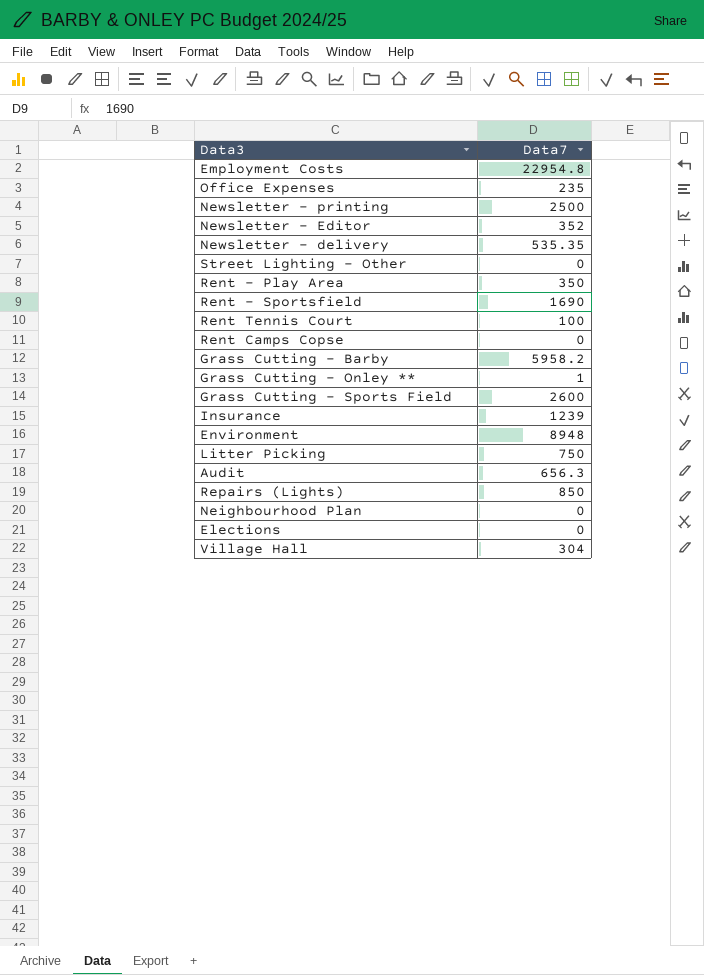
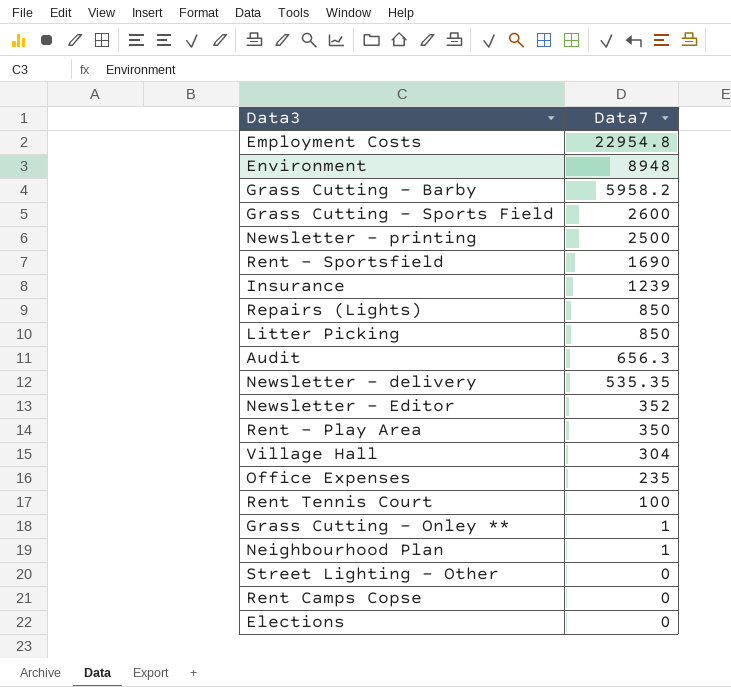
row order: none -> Data7 descending
Litter Picking | Data7: 750 -> 850
Neighbourhood Plan | Data7: 0 -> 1

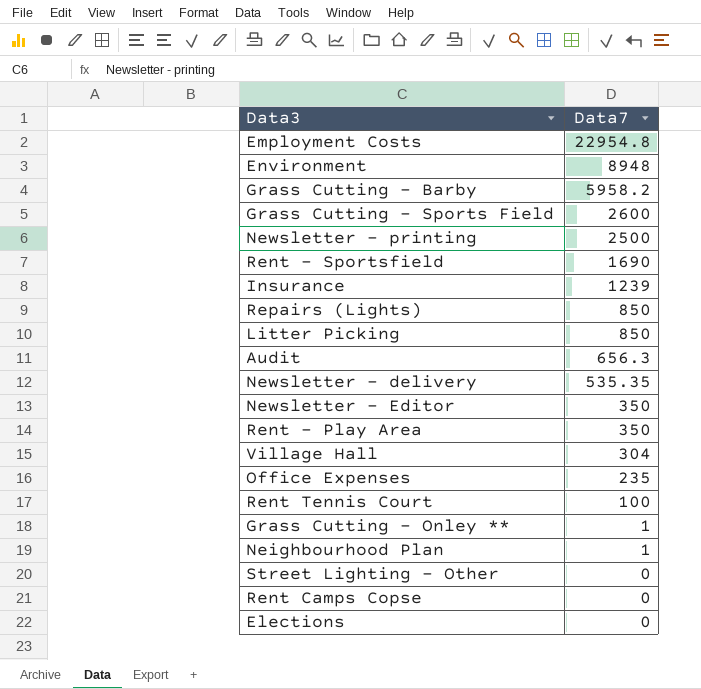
Newsletter - Editor | Data7: 352 -> 350

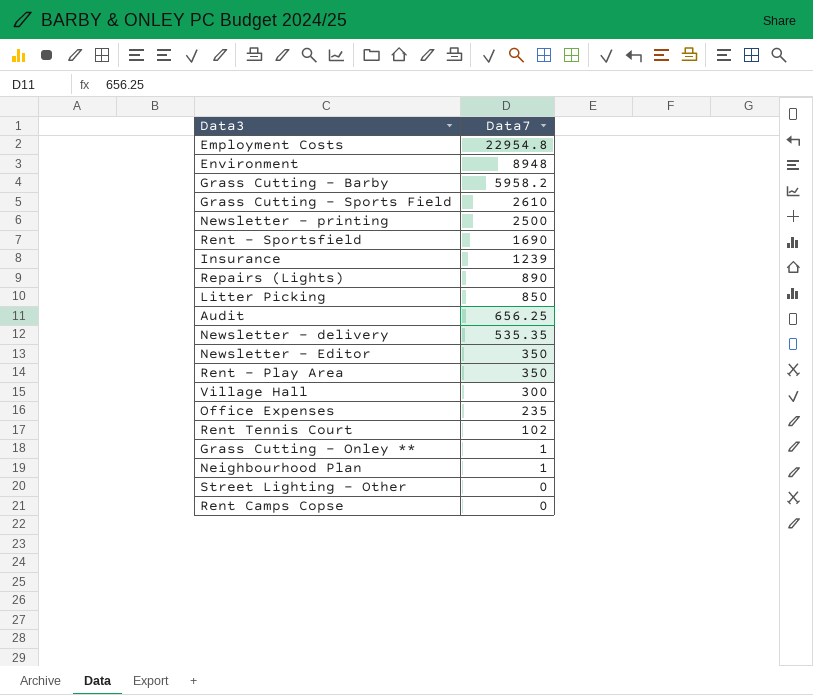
row Elections: 0 -> none
Grass Cutting - Sports Field | Data7: 2600 -> 2610
Repairs (Lights) | Data7: 850 -> 890
Audit | Data7: 656.3 -> 656.25
Village Hall | Data7: 304 -> 300
Rent Tennis Court | Data7: 100 -> 102

